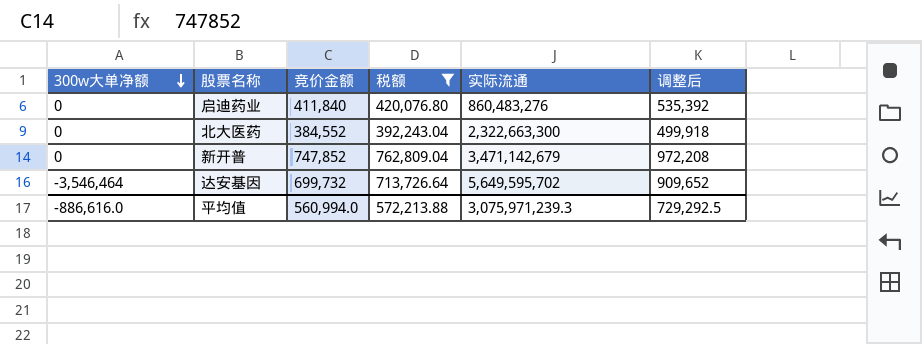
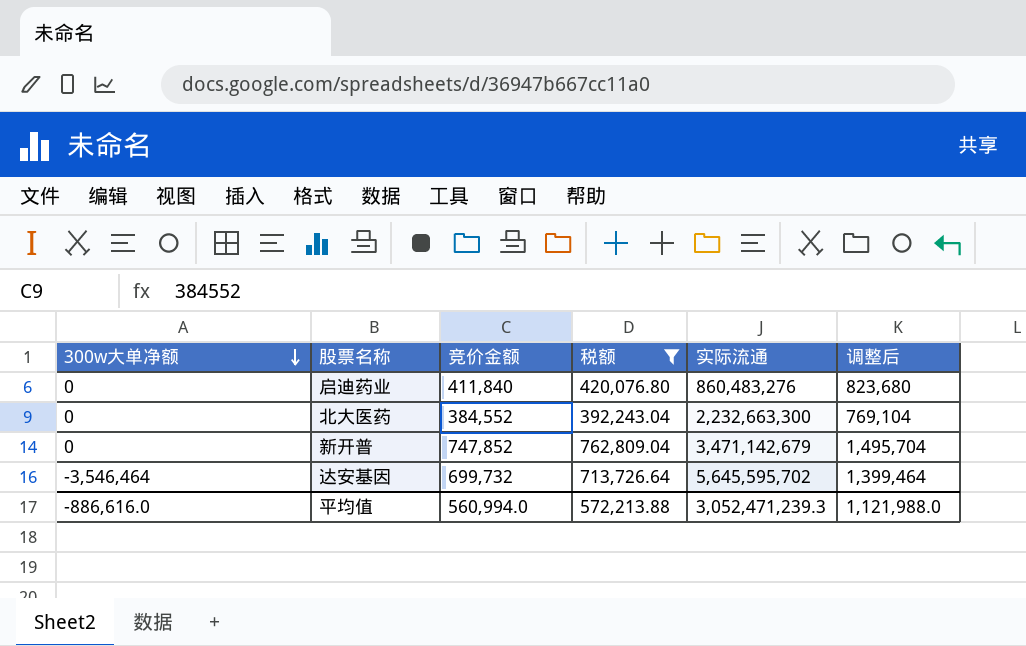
column 调整后 | formula: [竞价金额] * 1.3 -> [竞价金额] * 2
北大医药 | 实际流通: 2,322,663,300 -> 2,232,663,300
达安基因 | 实际流通: 5,649,595,702 -> 5,645,595,702
平均值 | 实际流通: 3,075,971,239.3 -> 3,052,471,239.3
平均值 | 调整后: 729,292.5 -> 1,121,988.0

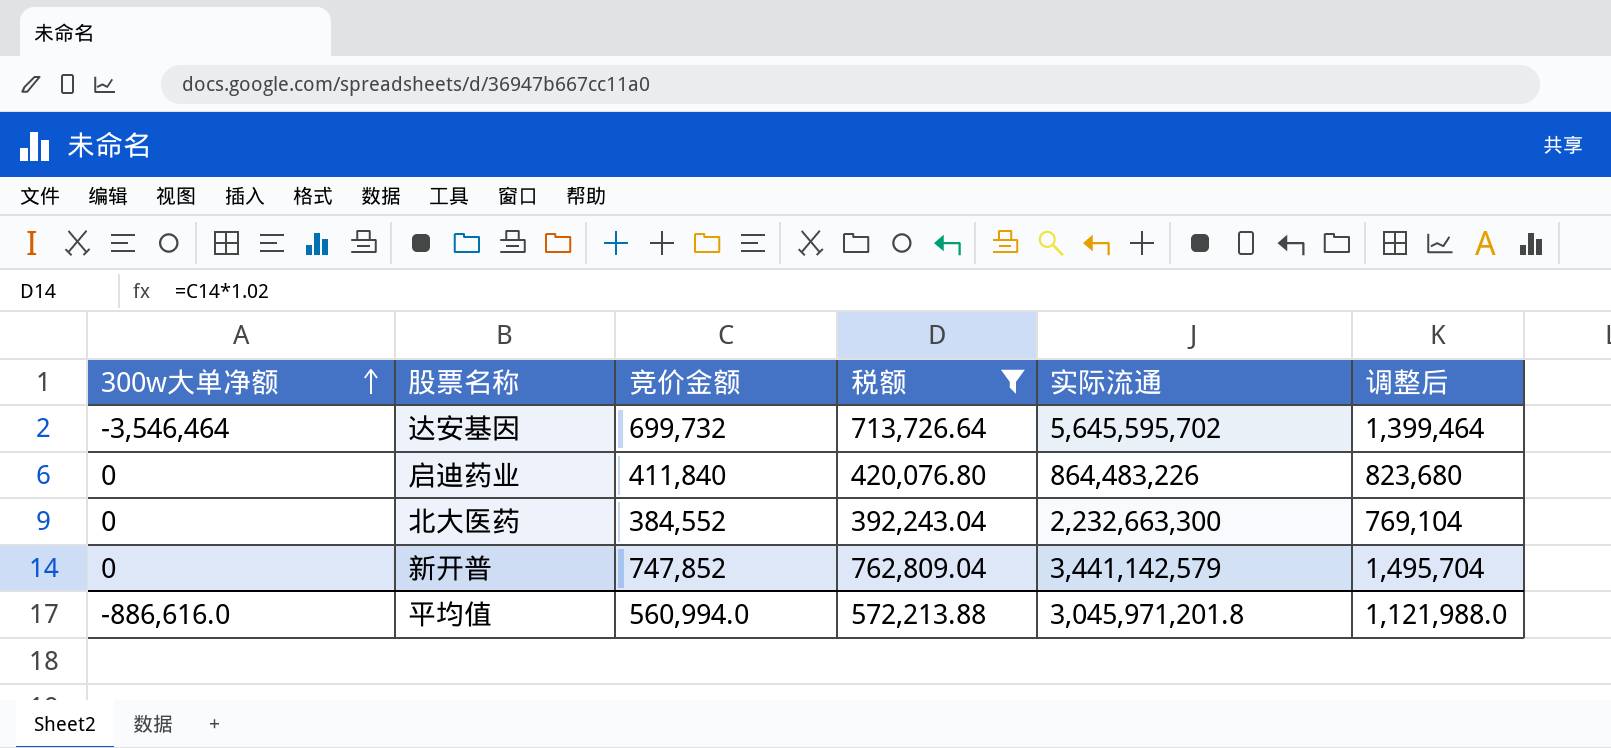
row order: 300w大单净额 descending -> 300w大单净额 ascending
启迪药业 | 实际流通: 860,483,276 -> 864,483,226
新开普 | 实际流通: 3,471,142,679 -> 3,441,142,579
平均值 | 实际流通: 3,052,471,239.3 -> 3,045,971,201.8

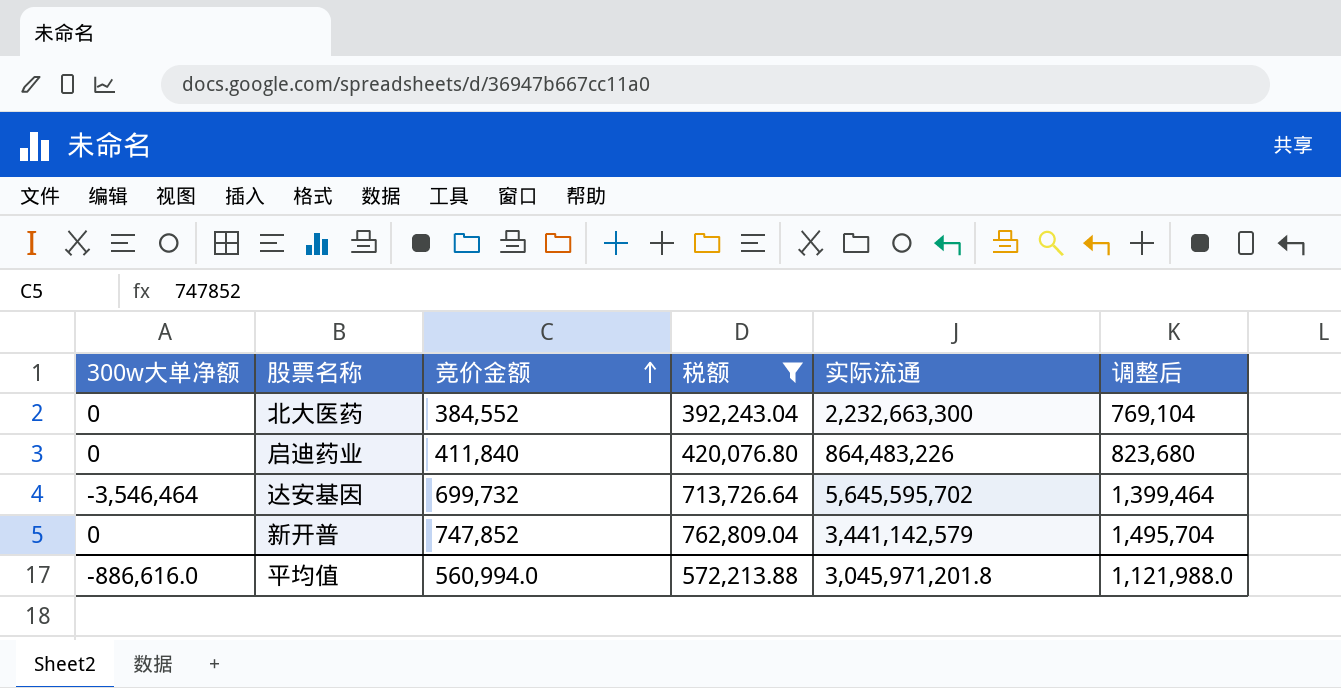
row order: 300w大单净额 ascending -> 竞价金额 ascending

